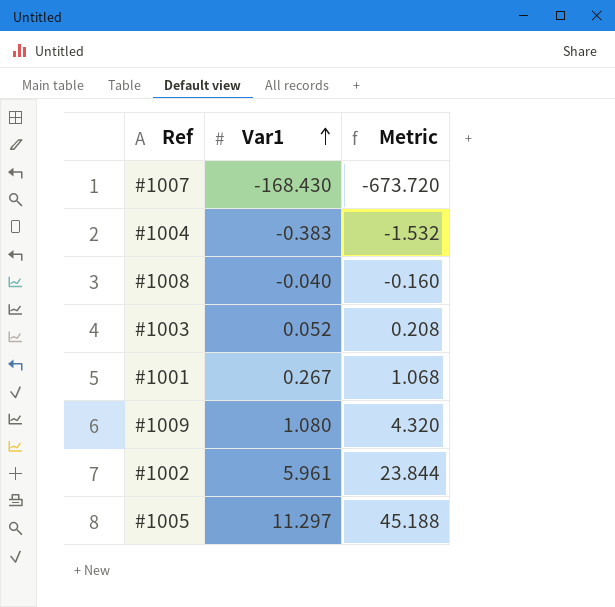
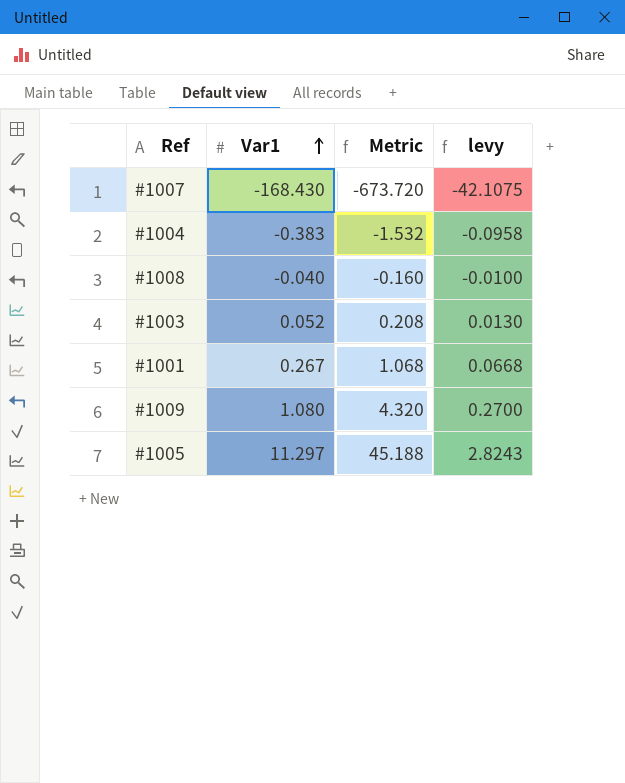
column levy | formula: none -> [Var1] * 0.25
row #1002: 5.961 | 23.844 -> none

